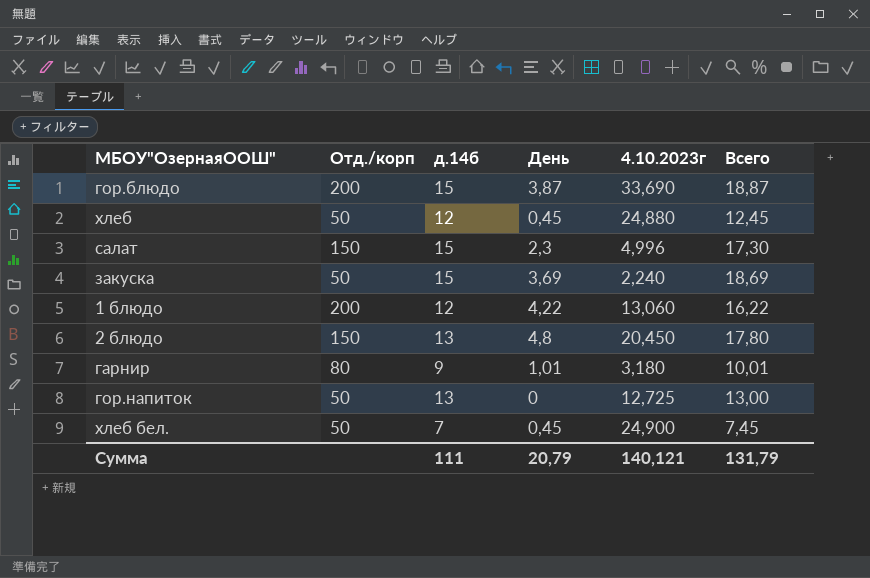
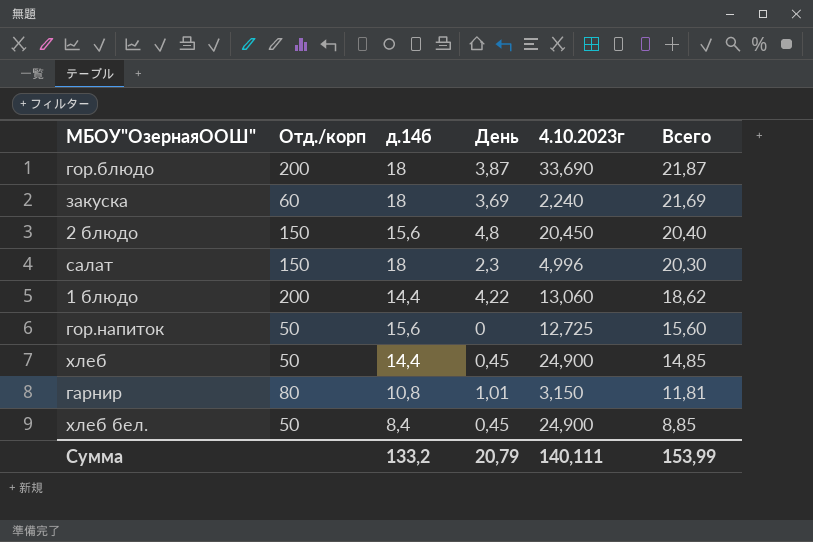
row order: none -> Всего descending
гор.блюдо | д.14б: 15 -> 18
гор.блюдо | Всего: 18,87 -> 21,87
закуска | Отд./корп: 50 -> 60
закуска | д.14б: 15 -> 18
закуска | Всего: 18,69 -> 21,69
2 блюдо | д.14б: 13 -> 15,6
2 блюдо | Всего: 17,80 -> 20,40
салат | д.14б: 15 -> 18
салат | Всего: 17,30 -> 20,30
1 блюдо | д.14б: 12 -> 14,4
1 блюдо | Всего: 16,22 -> 18,62
гор.напиток | д.14б: 13 -> 15,6
гор.напиток | Всего: 13,00 -> 15,60
хлеб | д.14б: 12 -> 14,4
хлеб | 4.10.2023г: 24,880 -> 24,900
хлеб | Всего: 12,45 -> 14,85
гарнир | д.14б: 9 -> 10,8
гарнир | 4.10.2023г: 3,180 -> 3,150
гарнир | Всего: 10,01 -> 11,81
хлеб бел. | д.14б: 7 -> 8,4
хлеб бел. | Всего: 7,45 -> 8,85
Сумма | д.14б: 111 -> 133,2
Сумма | 4.10.2023г: 140,121 -> 140,111
Сумма | Всего: 131,79 -> 153,99

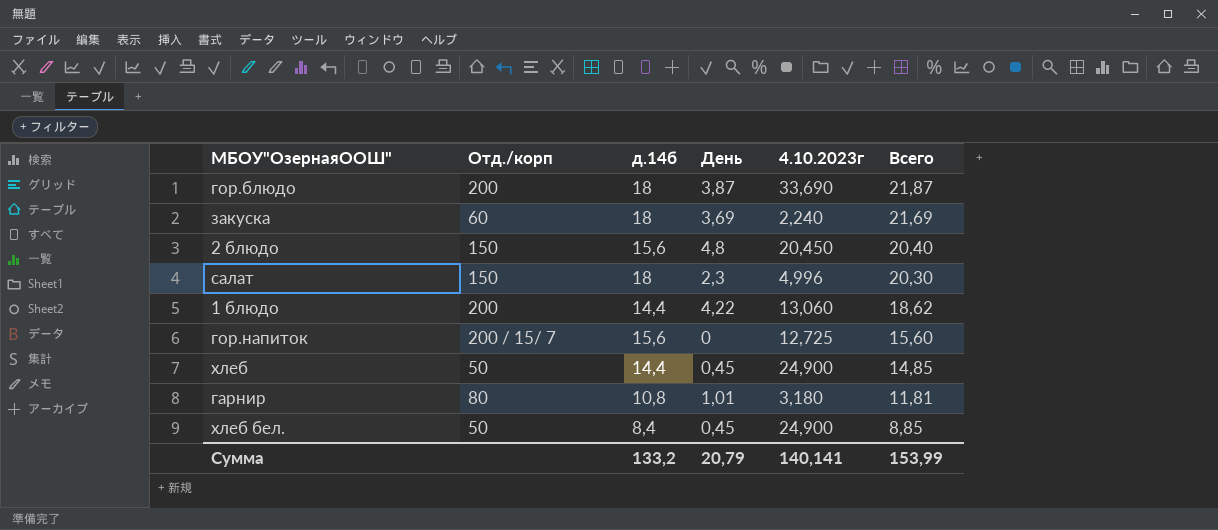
гор.напиток | Отд./корп: 50 -> 200 / 15/ 7
гарнир | 4.10.2023г: 3,150 -> 3,180
Сумма | 4.10.2023г: 140,111 -> 140,141

